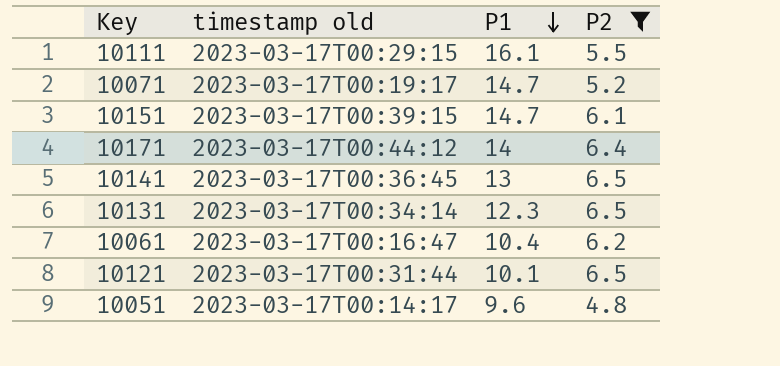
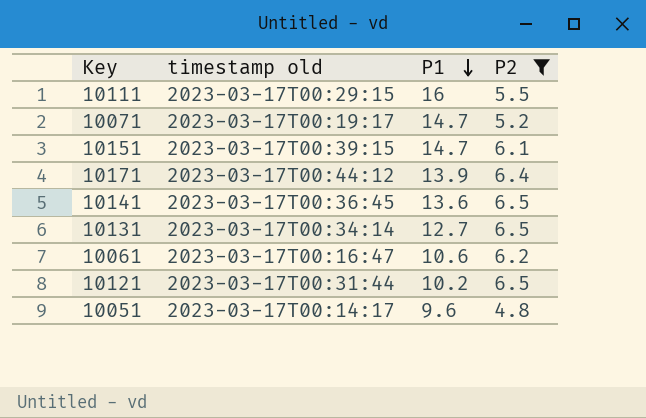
10111 | P1: 16.1 -> 16
10171 | P1: 14 -> 13.9
10141 | P1: 13 -> 13.6
10131 | P1: 12.3 -> 12.7
10061 | P1: 10.4 -> 10.6
10121 | P1: 10.1 -> 10.2

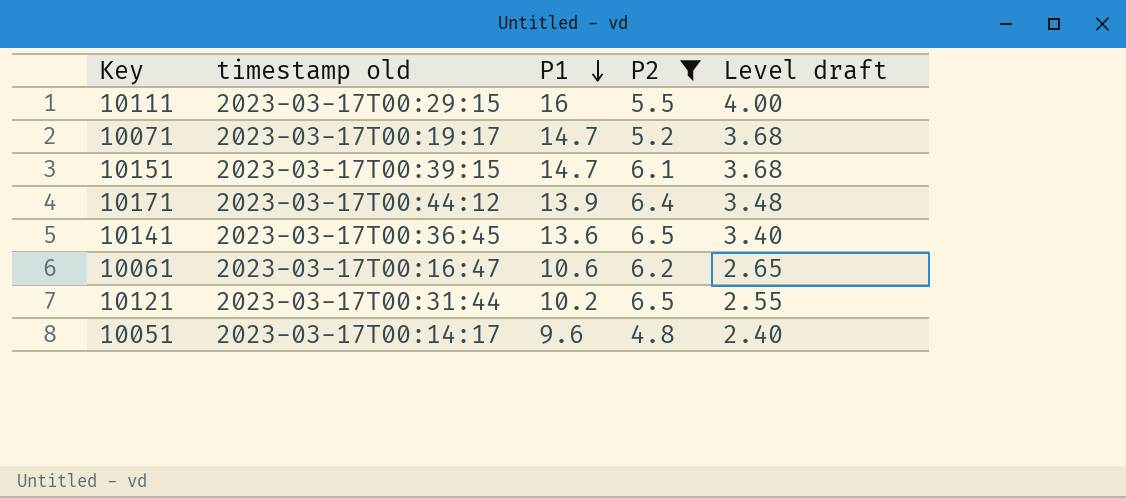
column Level draft | formula: none -> [P1] * 0.25
row 10131: 2023-03-17T00:34:14 | 12.7 | 6.5 -> none

